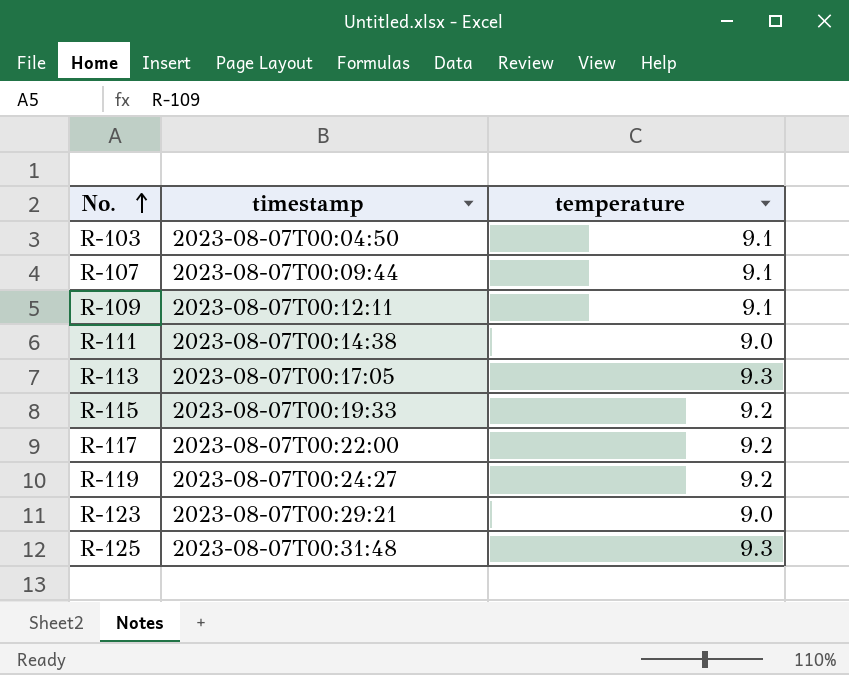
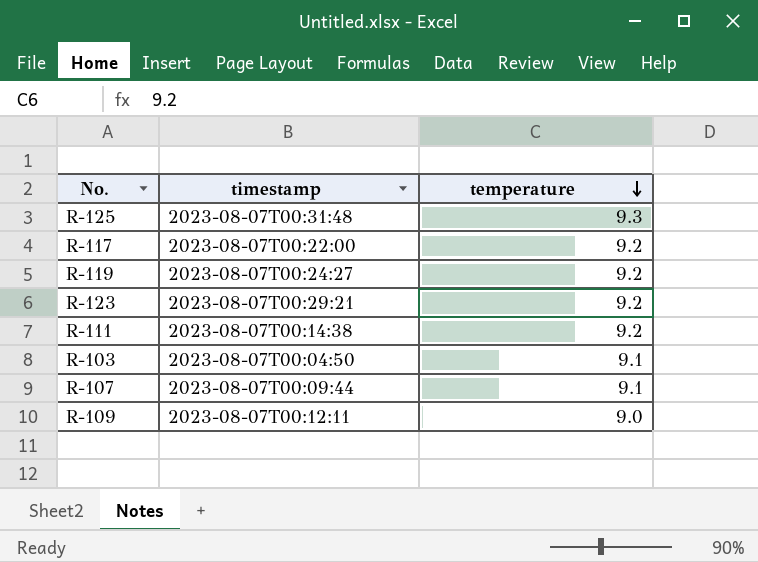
row order: No. ascending -> temperature descending
row R-113: 2023-08-07T00:17:05 | 9.3 -> none
row R-115: 2023-08-07T00:19:33 | 9.2 -> none
R-123 | temperature: 9.0 -> 9.2
R-111 | temperature: 9.0 -> 9.2
R-109 | temperature: 9.1 -> 9.0

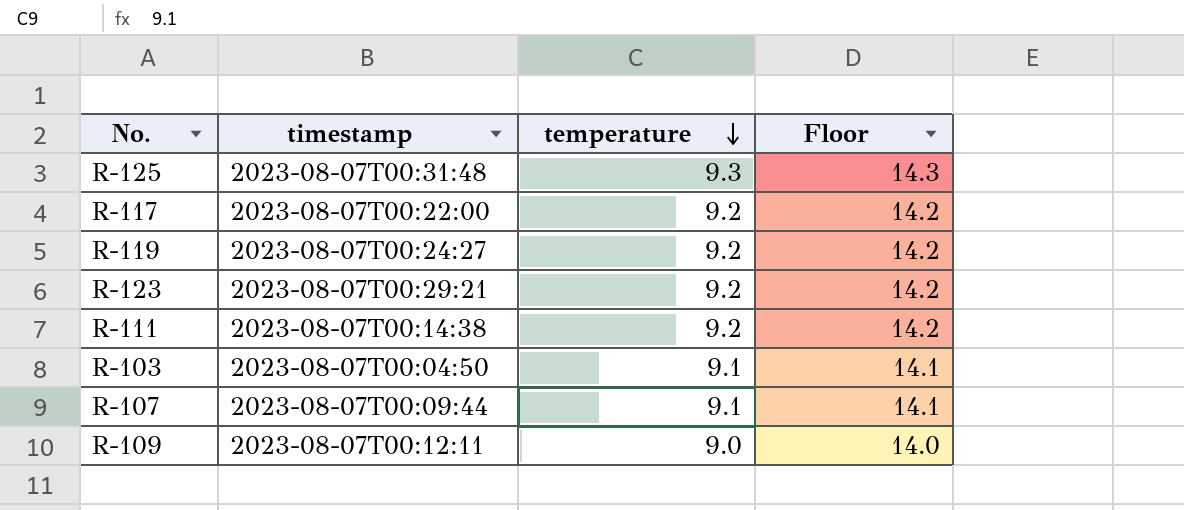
column Floor | formula: none -> [temperature] + 5

